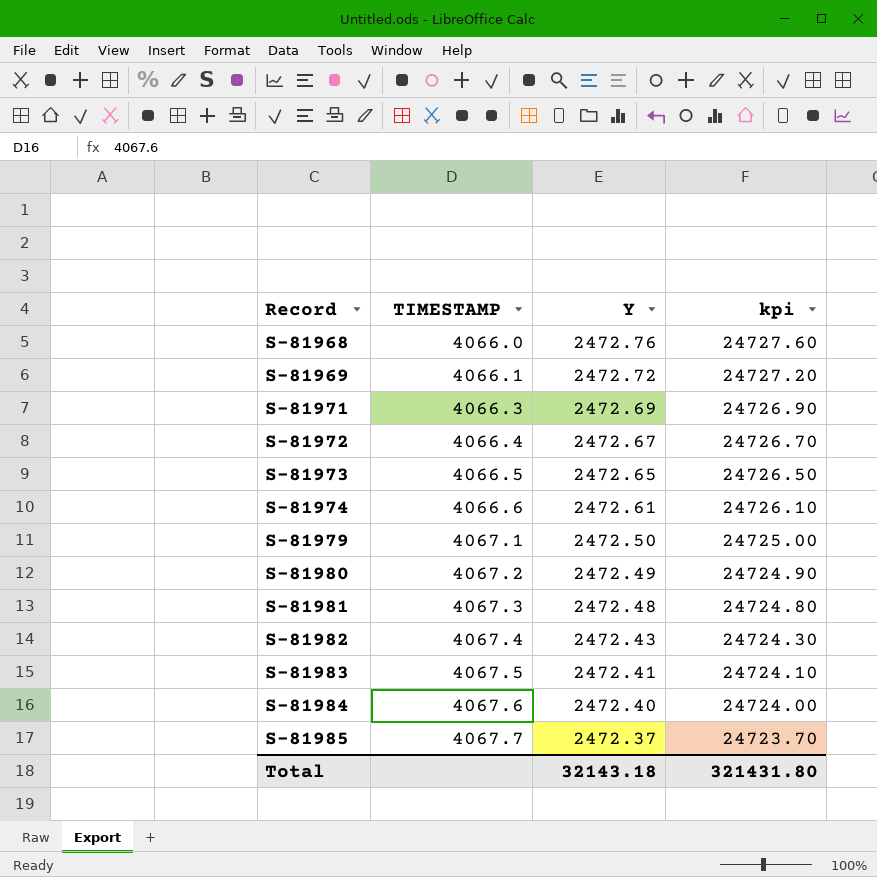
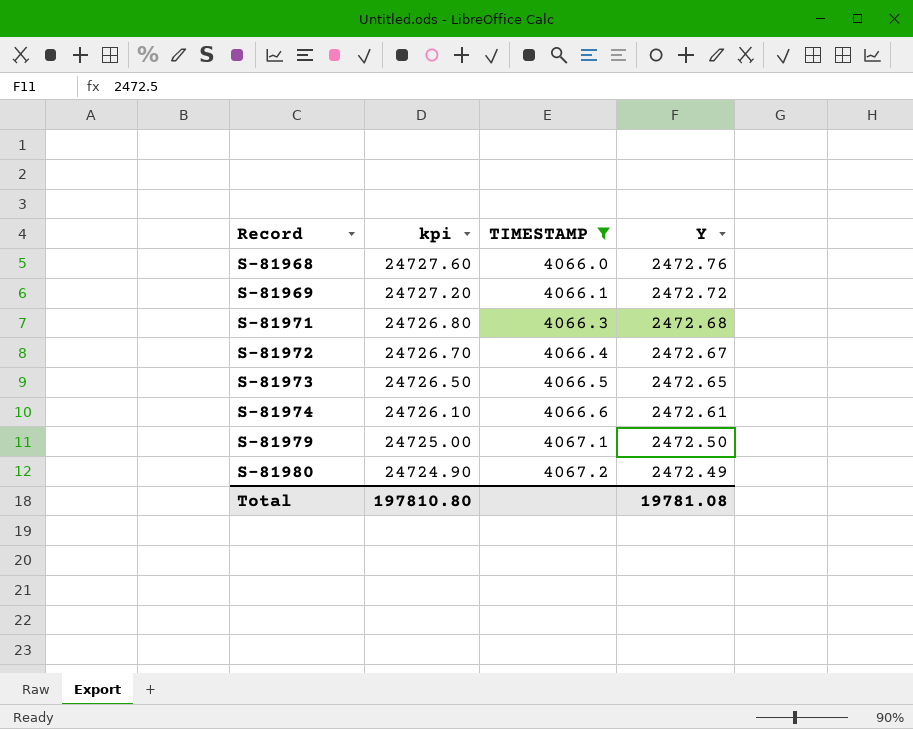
filter: none -> TIMESTAMP <= 4067.2
column kpi | position: 4 -> 2
S-81971 | kpi: 24726.90 -> 24726.80
S-81971 | Y: 2472.69 -> 2472.68
Total | kpi: 321431.80 -> 197810.80
Total | Y: 32143.18 -> 19781.08

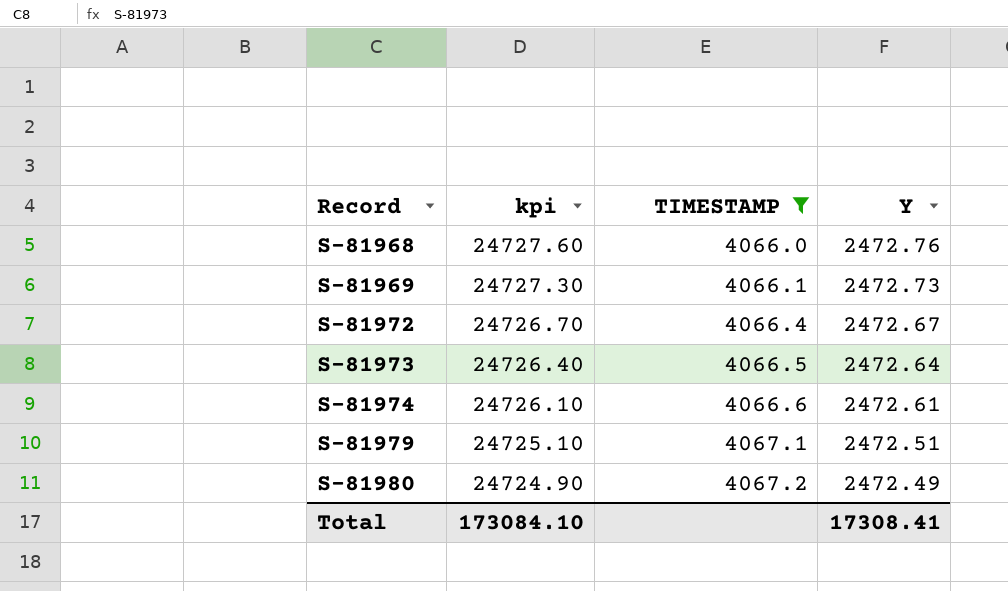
row S-81971: 24726.80 | 4066.3 | 2472.68 -> none
S-81969 | kpi: 24727.20 -> 24727.30
S-81969 | Y: 2472.72 -> 2472.73
S-81973 | kpi: 24726.50 -> 24726.40
S-81973 | Y: 2472.65 -> 2472.64
S-81979 | kpi: 24725.00 -> 24725.10
S-81979 | Y: 2472.50 -> 2472.51
Total | kpi: 197810.80 -> 173084.10
Total | Y: 19781.08 -> 17308.41

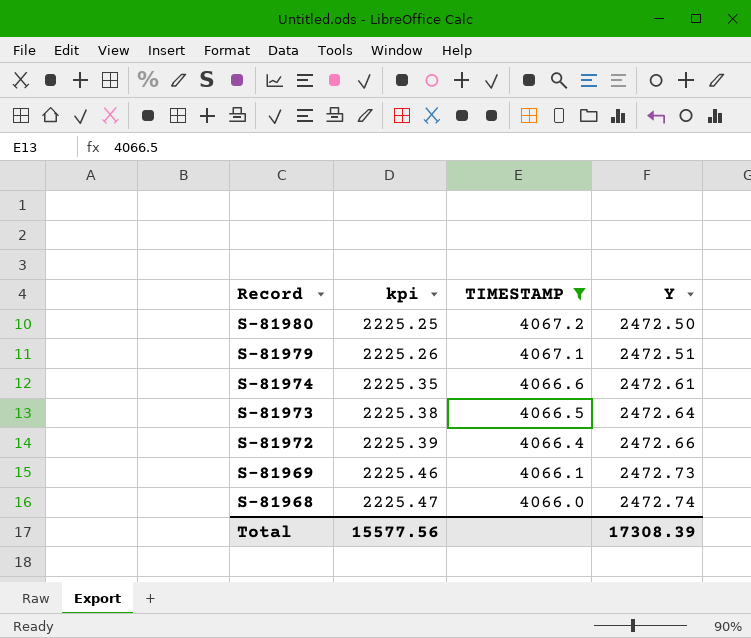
row order: Record ascending -> Record descending
column kpi | formula: [Y] * 10 -> [Y] * 0.9
S-81980 | Y: 2472.49 -> 2472.50
S-81972 | Y: 2472.67 -> 2472.66
S-81968 | Y: 2472.76 -> 2472.74
Total | kpi: 173084.10 -> 15577.56
Total | Y: 17308.41 -> 17308.39

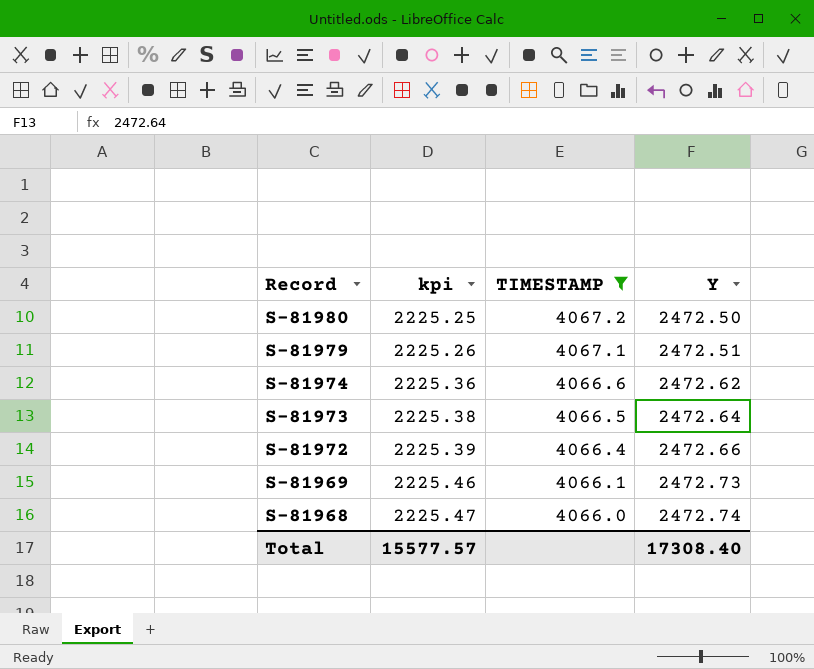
S-81974 | kpi: 2225.35 -> 2225.36
S-81974 | Y: 2472.61 -> 2472.62
Total | kpi: 15577.56 -> 15577.57
Total | Y: 17308.39 -> 17308.40

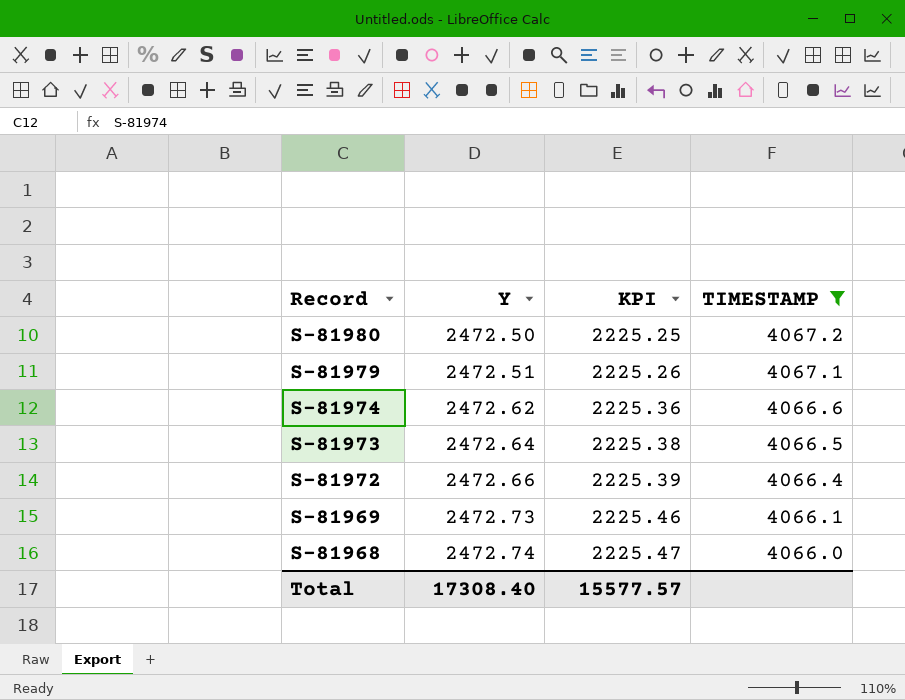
column Y | position: 4 -> 2
column name: kpi -> KPI

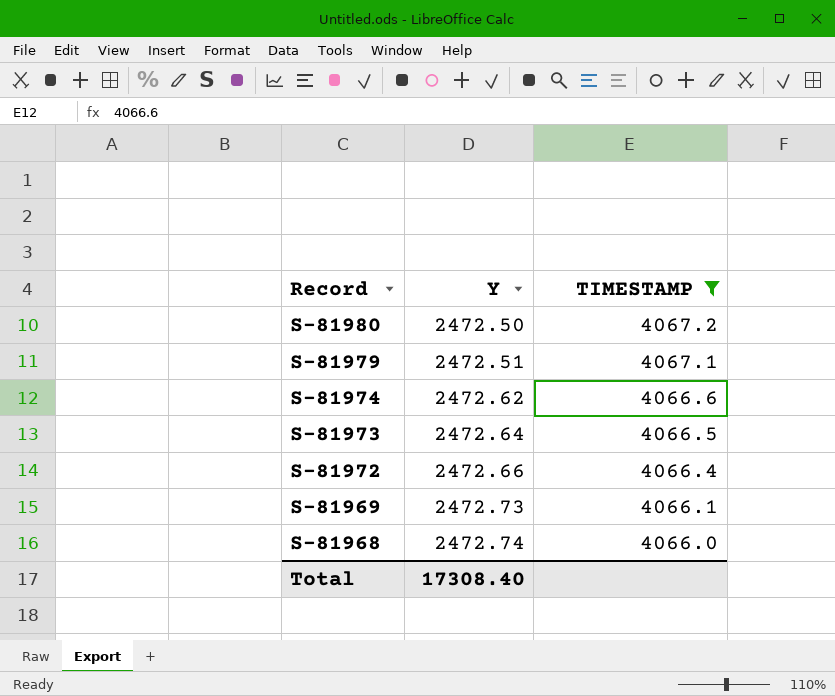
column KPI | formula: [Y] * 0.9 -> none

